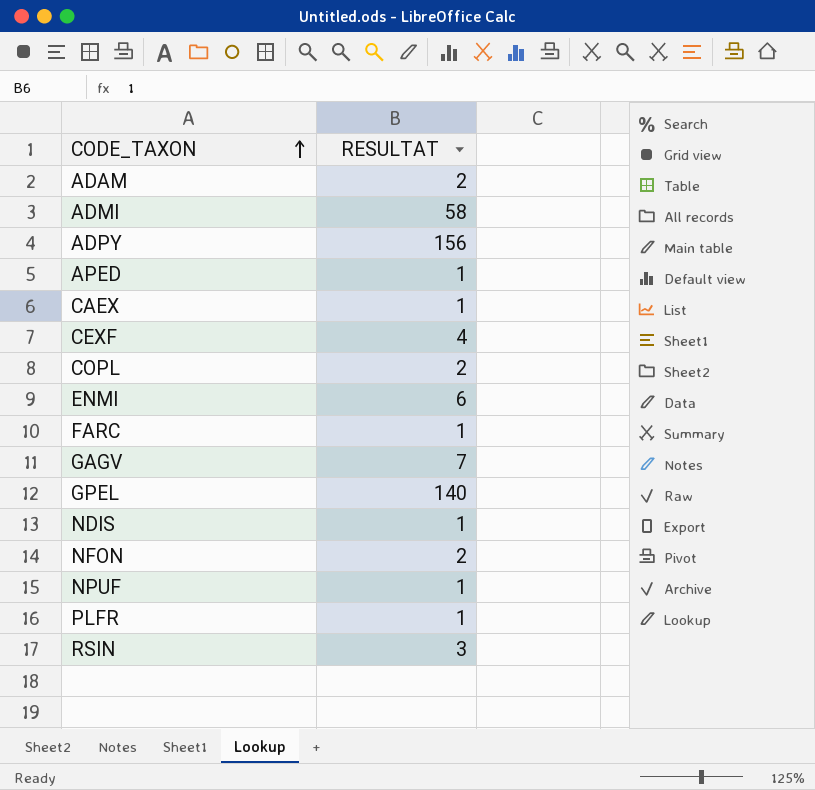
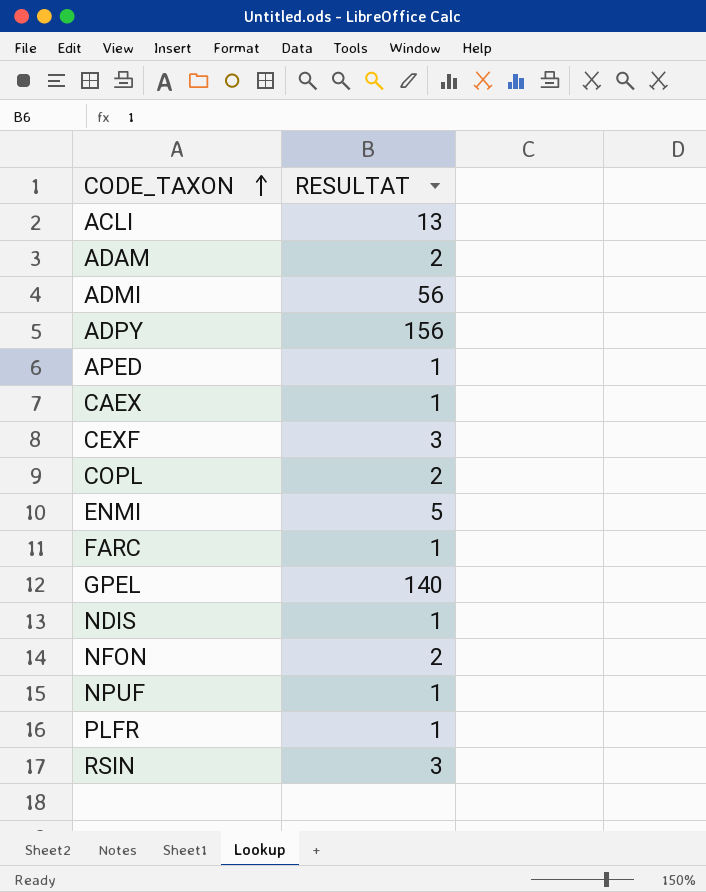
row GAGV: 7 -> none
row ACLI: none -> 13
ADMI | RESULTAT: 58 -> 56
CEXF | RESULTAT: 4 -> 3
ENMI | RESULTAT: 6 -> 5

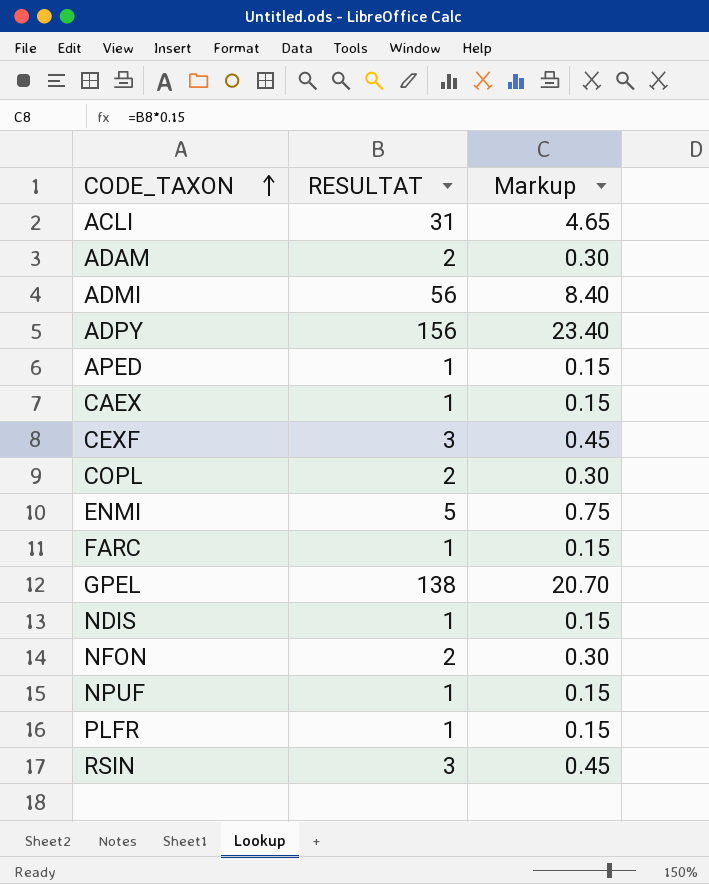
column Markup | formula: none -> [RESULTAT] * 0.15
ACLI | RESULTAT: 13 -> 31
GPEL | RESULTAT: 140 -> 138

